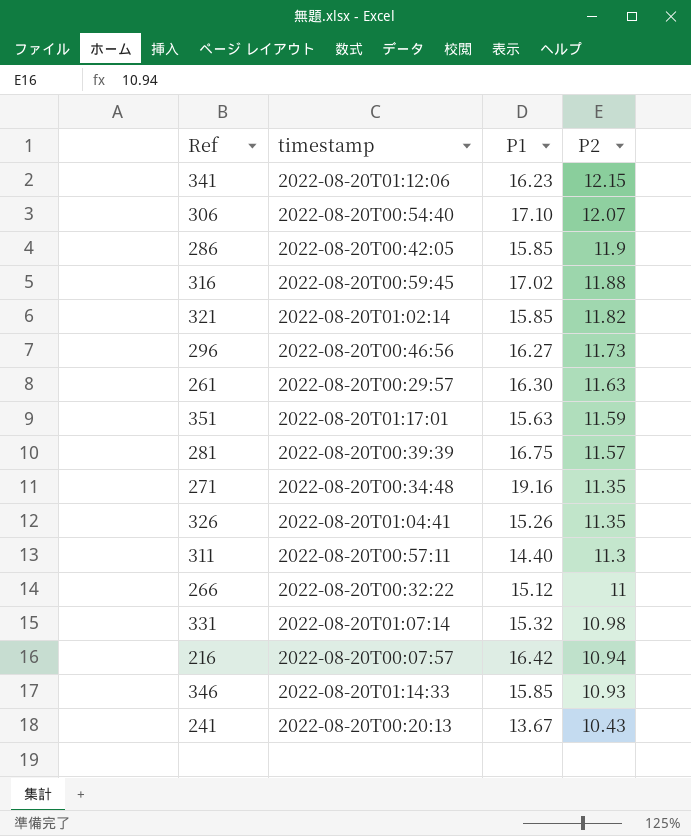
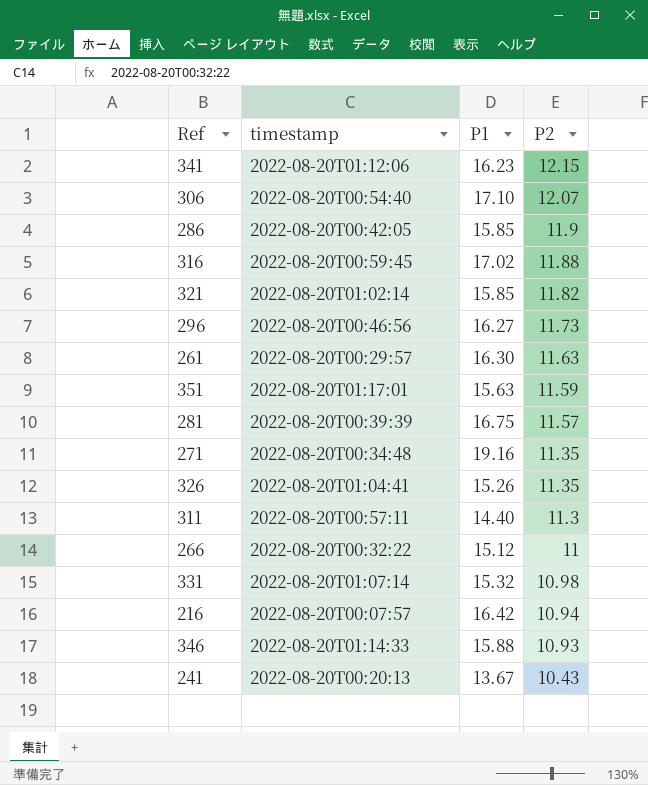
346 | P1: 15.85 -> 15.88

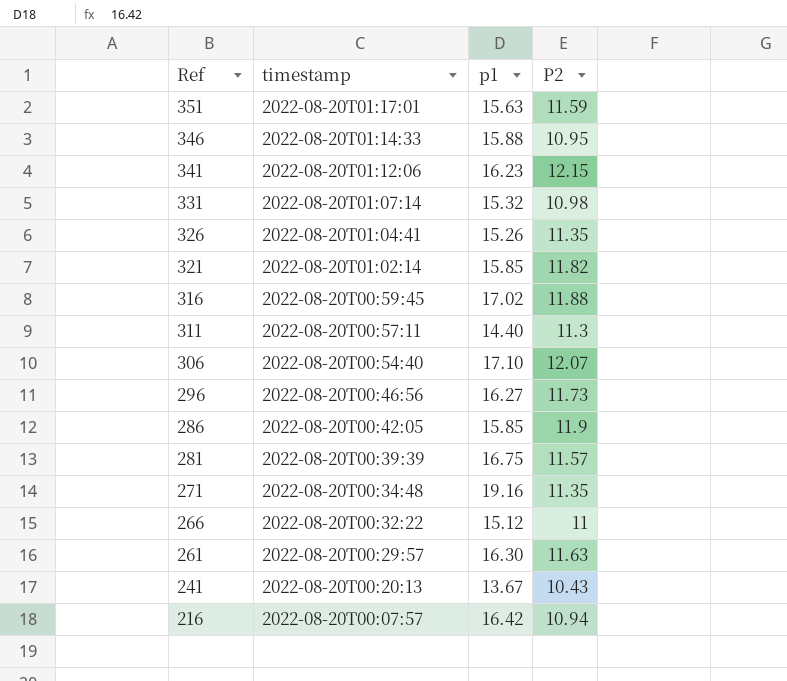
row order: P2 descending -> Ref descending
column name: P1 -> p1
346 | P2: 10.93 -> 10.95

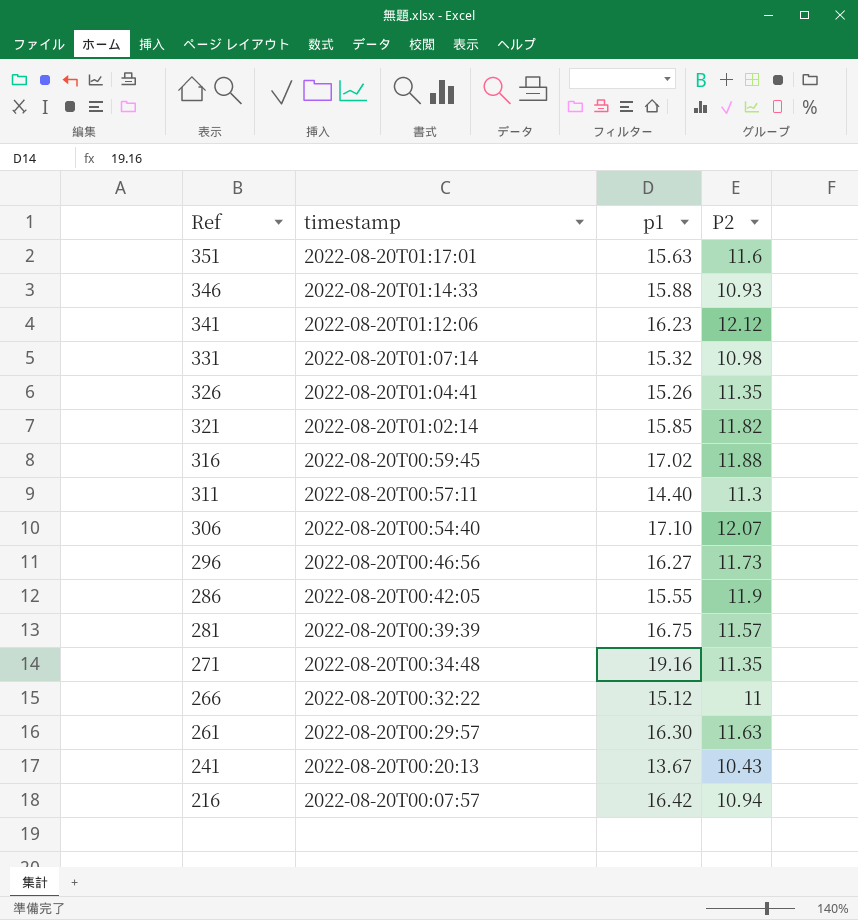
351 | P2: 11.59 -> 11.6
346 | P2: 10.95 -> 10.93
341 | P2: 12.15 -> 12.12
286 | p1: 15.85 -> 15.55

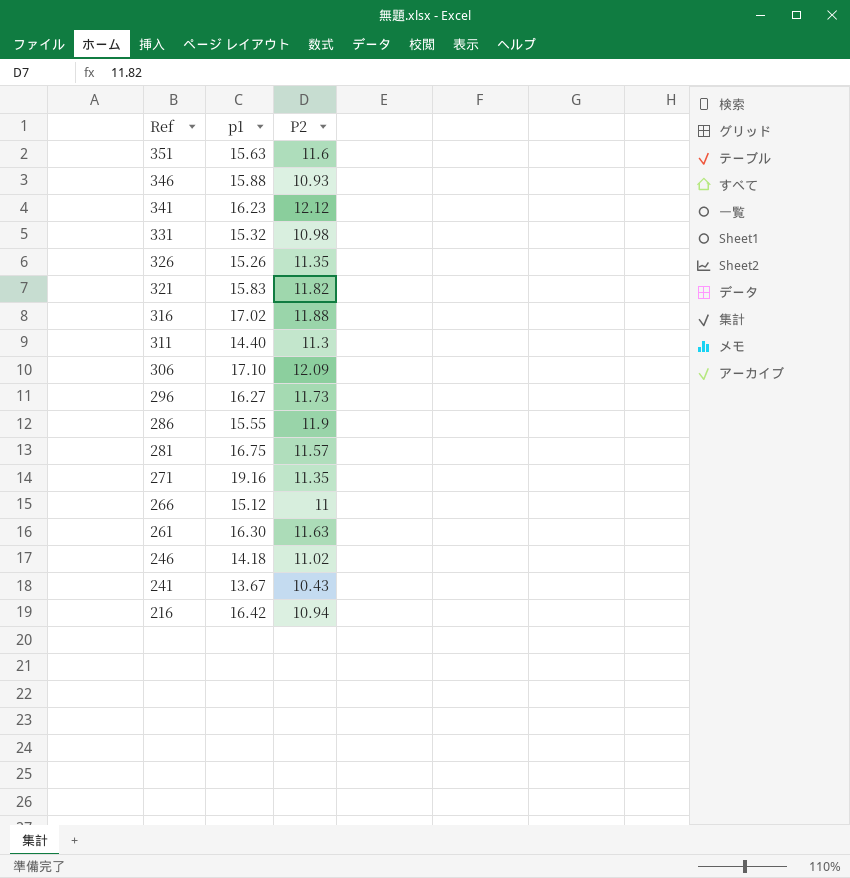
column timestamp | position: 2 -> none
321 | p1: 15.85 -> 15.83
306 | P2: 12.07 -> 12.09
row 246: none -> 14.18 | 11.02

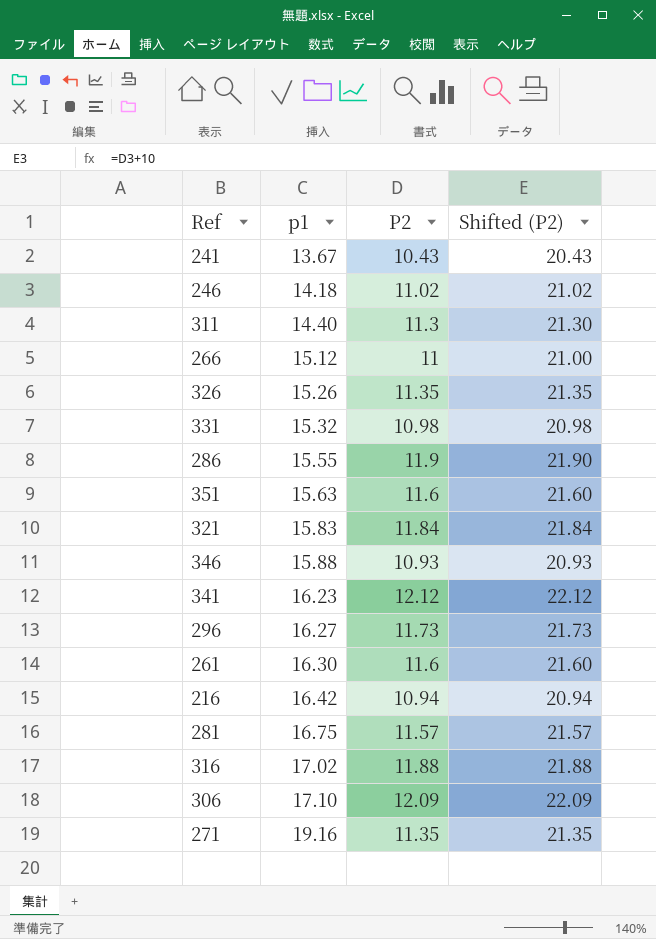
row order: Ref descending -> p1 ascending
column Shifted (P2) | formula: none -> [P2] + 10
321 | P2: 11.82 -> 11.84
261 | P2: 11.63 -> 11.6

